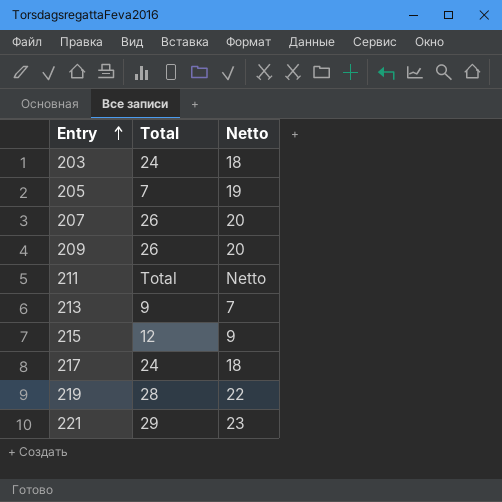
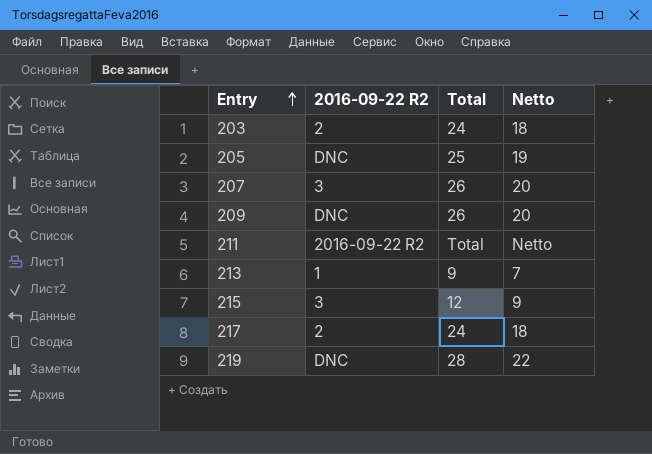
column 2016-09-22 R2 | position: none -> 2
row 221: 29 | 23 -> none
205 | Total: 7 -> 25

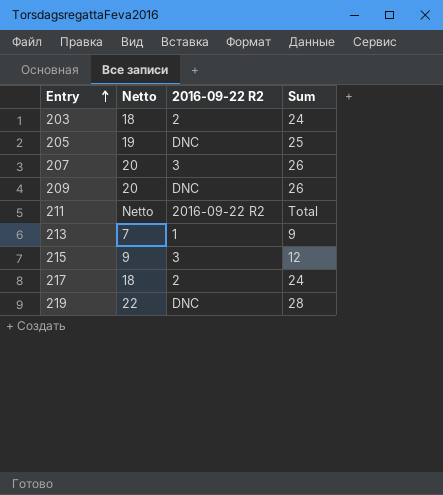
column Netto | position: 4 -> 2
column name: Total -> Sum

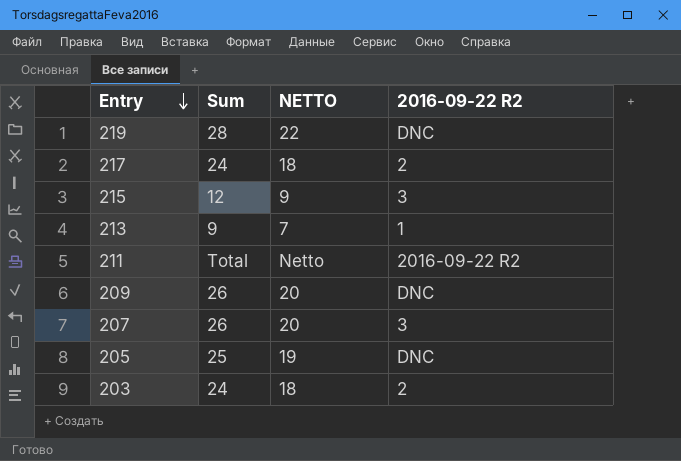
row order: Entry ascending -> Entry descending
column Sum | position: 4 -> 2
column name: Netto -> NETTO

